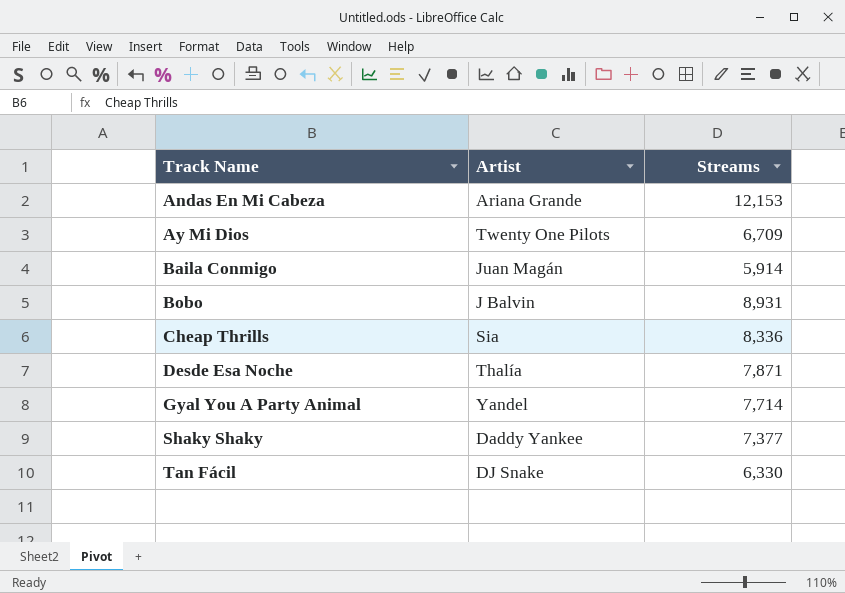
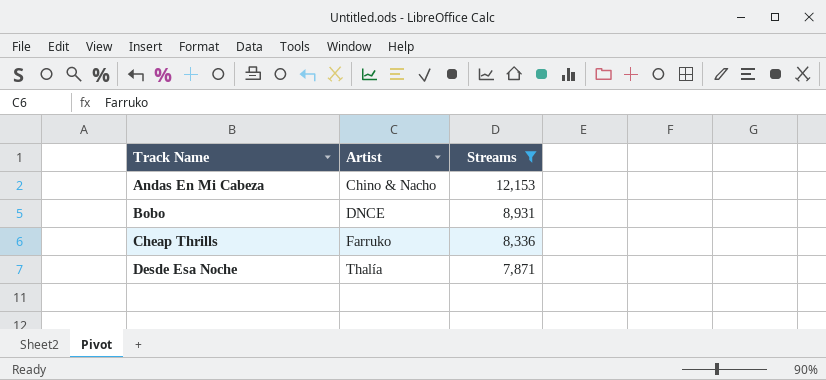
filter: none -> Streams >= 7,871
Andas En Mi Cabeza | Artist: Ariana Grande -> Chino & Nacho
Bobo | Artist: J Balvin -> DNCE
Cheap Thrills | Artist: Sia -> Farruko

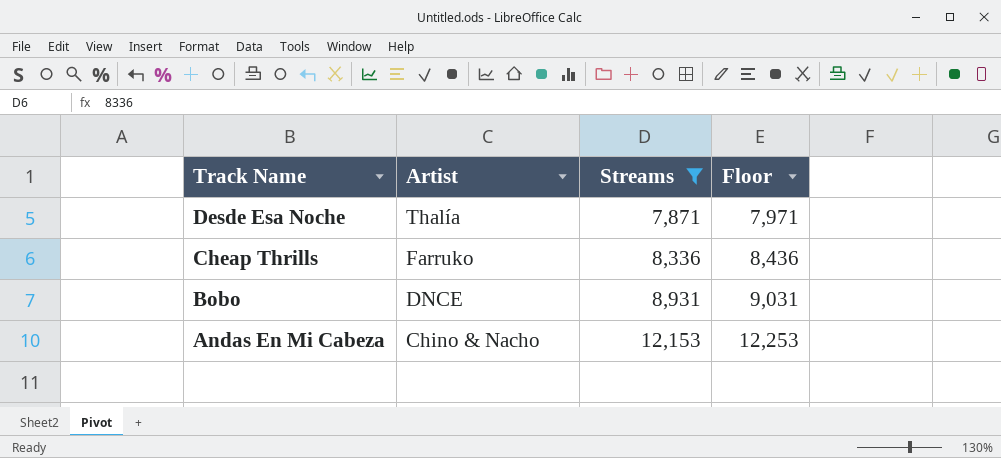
row order: Track Name ascending -> Track Name descending
column Floor | formula: none -> [Streams] + 100

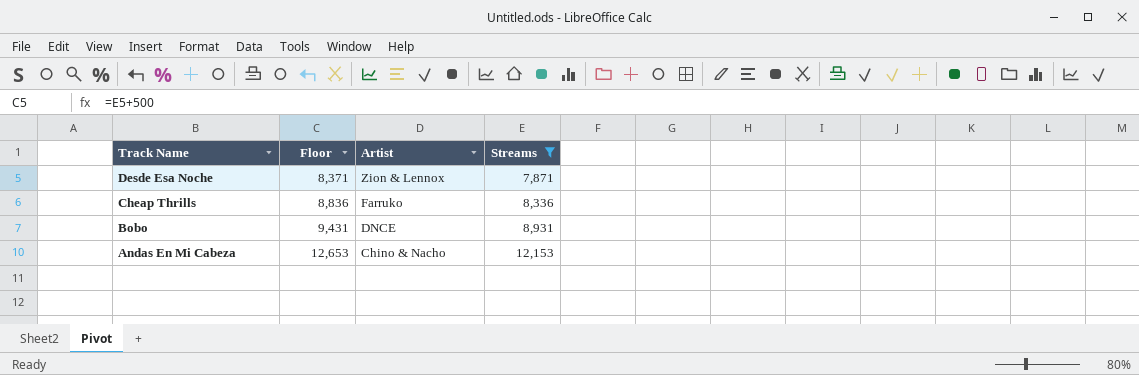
column Floor | formula: [Streams] + 100 -> [Streams] + 500
column Floor | position: 4 -> 2
Desde Esa Noche | Artist: Thalía -> Zion & Lennox

